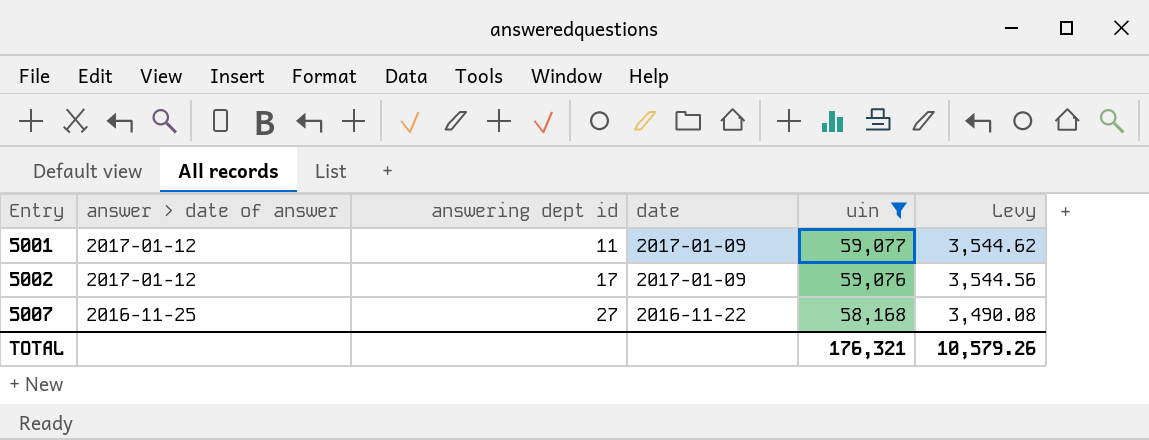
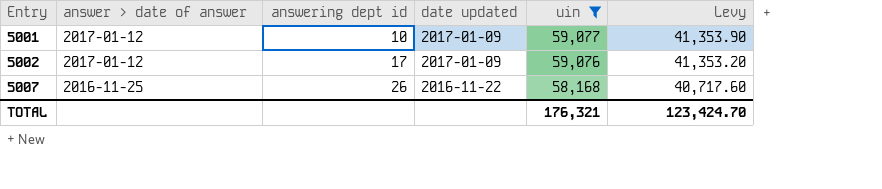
column name: date -> date updated
column Levy | formula: [uin] * 0.06 -> [uin] * 0.7
5001 | answering dept id: 11 -> 10
5007 | answering dept id: 27 -> 26
TOTAL | Levy: 10,579.26 -> 123,424.70

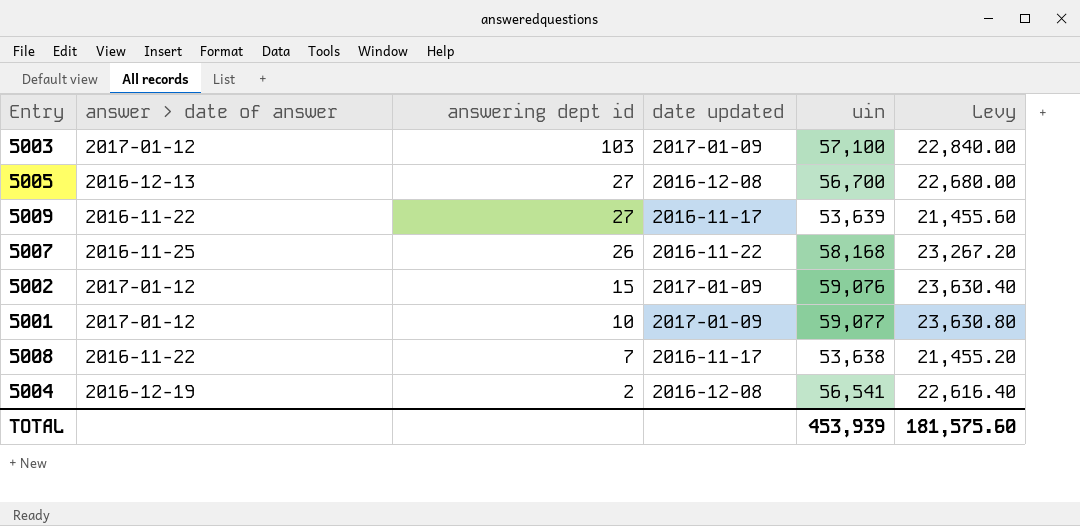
filter: uin >= 58,168 -> none
row order: Entry ascending -> answering dept id descending
column Levy | formula: [uin] * 0.7 -> [uin] * 0.4
5002 | answering dept id: 17 -> 15
TOTAL | uin: 176,321 -> 453,939
TOTAL | Levy: 123,424.70 -> 181,575.60

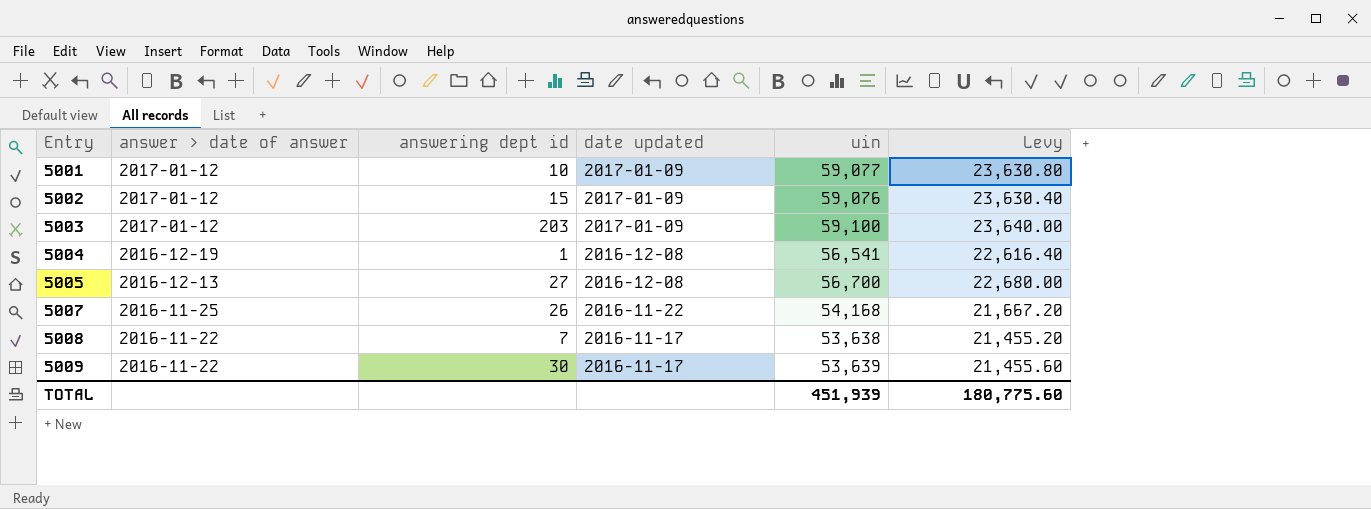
row order: answering dept id descending -> Entry ascending
5003 | answering dept id: 103 -> 203
5003 | uin: 57,100 -> 59,100
5003 | Levy: 22,840.00 -> 23,640.00
5004 | answering dept id: 2 -> 1
5007 | uin: 58,168 -> 54,168
5007 | Levy: 23,267.20 -> 21,667.20
5009 | answering dept id: 27 -> 30
TOTAL | uin: 453,939 -> 451,939
TOTAL | Levy: 181,575.60 -> 180,775.60

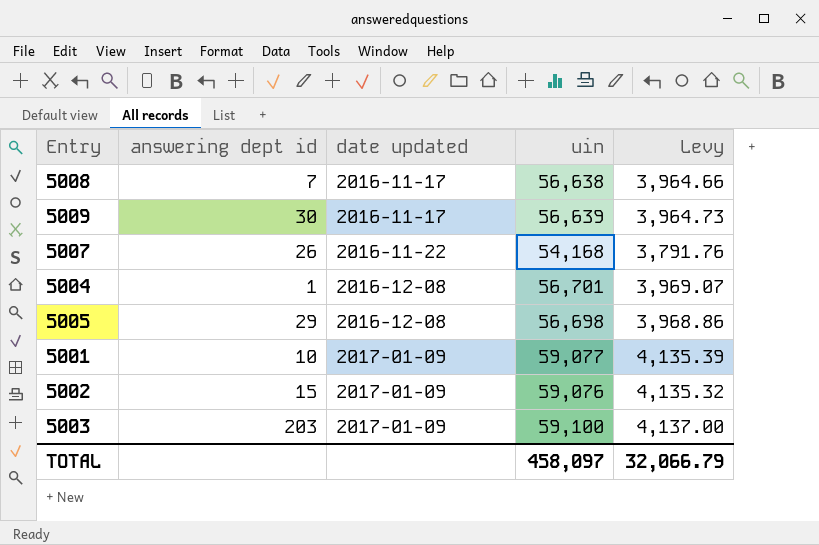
row order: Entry ascending -> date updated ascending
column answer > date of answer | position: 2 -> none
column Levy | formula: [uin] * 0.4 -> [uin] * 0.07
5008 | uin: 53,638 -> 56,638
5009 | uin: 53,639 -> 56,639
5004 | uin: 56,541 -> 56,701
5005 | answering dept id: 27 -> 29
5005 | uin: 56,700 -> 56,698
TOTAL | uin: 451,939 -> 458,097
TOTAL | Levy: 180,775.60 -> 32,066.79

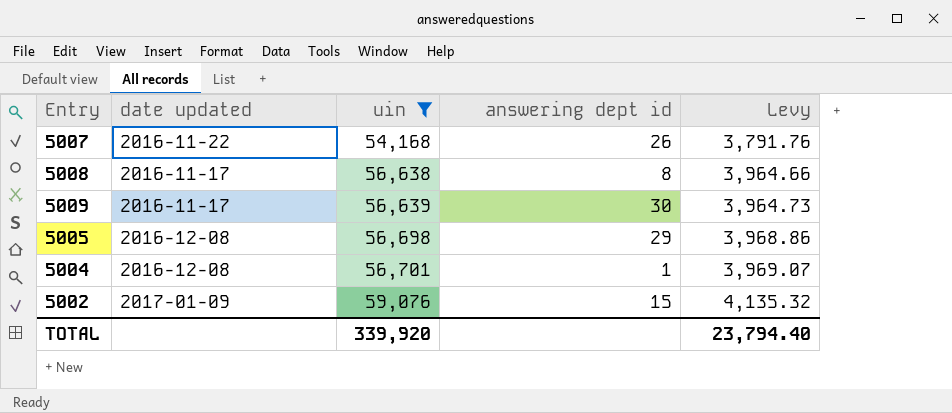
filter: none -> uin <= 59,076
row order: date updated ascending -> uin ascending
column answering dept id | position: 2 -> 4
5008 | answering dept id: 7 -> 8
TOTAL | uin: 458,097 -> 339,920
TOTAL | Levy: 32,066.79 -> 23,794.40

